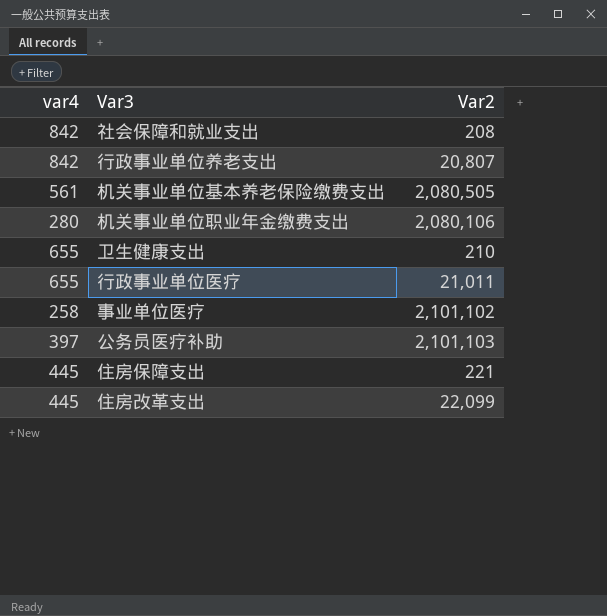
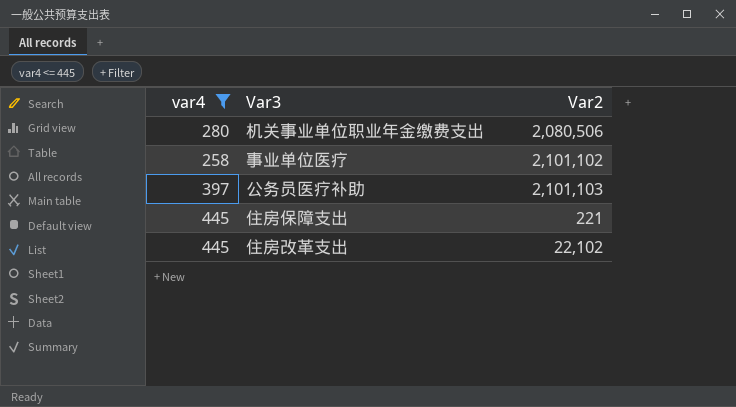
filter: none -> var4 <= 445
机关事业单位职业年金缴费支出 | Var2: 2,080,106 -> 2,080,506
住房改革支出 | Var2: 22,099 -> 22,102

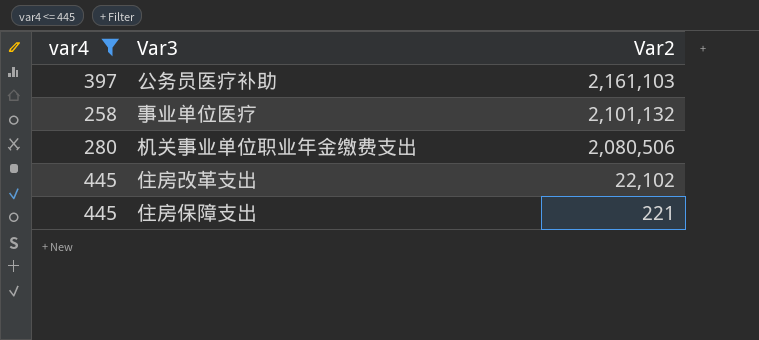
row order: none -> Var2 descending
公务员医疗补助 | Var2: 2,101,103 -> 2,161,103
事业单位医疗 | Var2: 2,101,102 -> 2,101,132

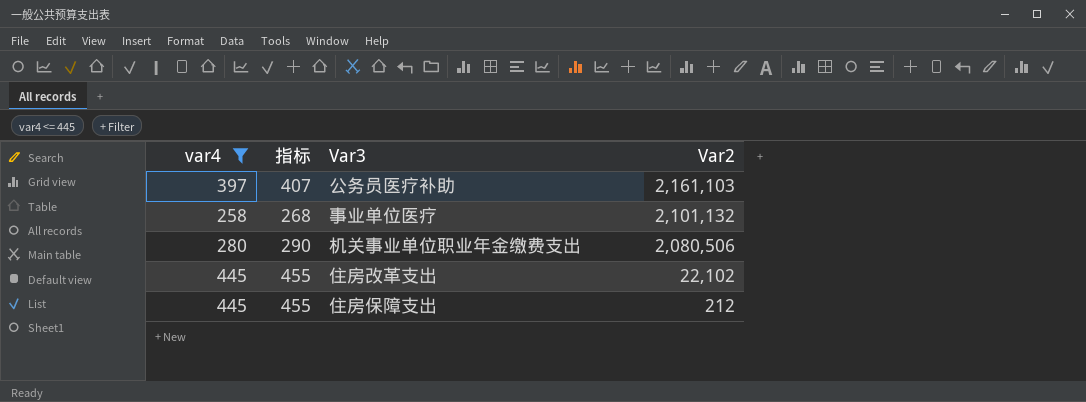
column 指标 | formula: none -> [var4] + 10
住房保障支出 | Var2: 221 -> 212

